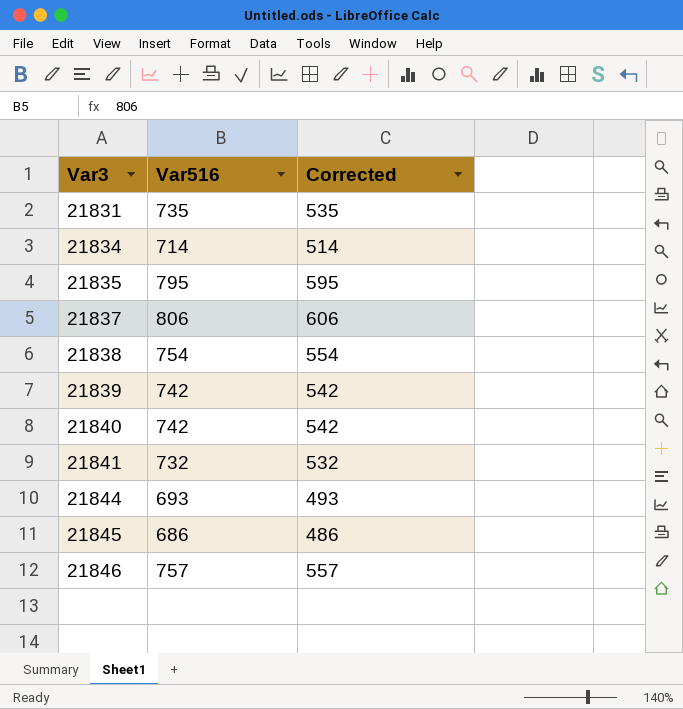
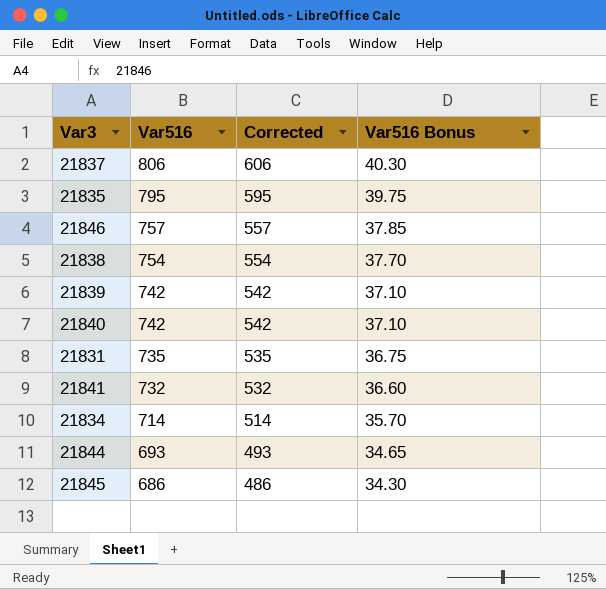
row order: Var3 ascending -> Var516 descending
column Var516 Bonus | formula: none -> [Var516] * 0.05

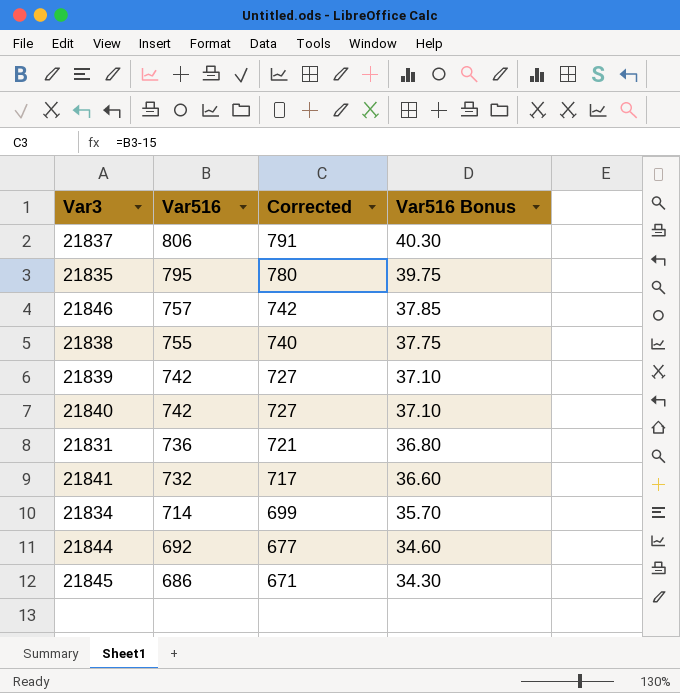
column Corrected | formula: [Var516] - 200 -> [Var516] - 15
21838 | Var516: 754 -> 755
21838 | Var516 Bonus: 37.70 -> 37.75
21831 | Var516: 735 -> 736
21831 | Var516 Bonus: 36.75 -> 36.80
21844 | Var516: 693 -> 692
21844 | Var516 Bonus: 34.65 -> 34.60

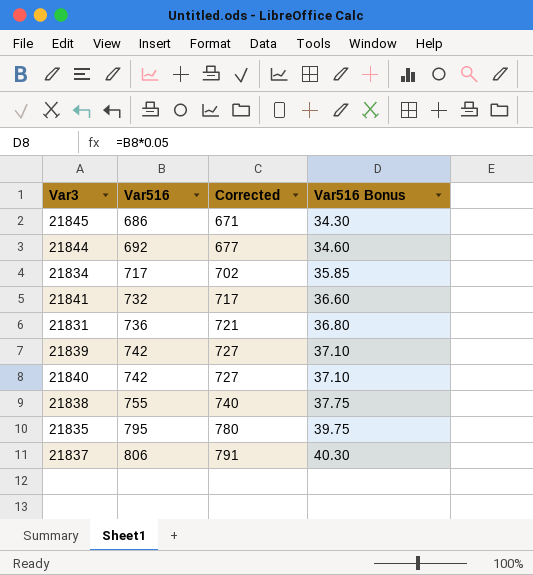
row order: Var516 descending -> Var516 ascending
row 21846: 757 | 742 | 37.85 -> none
21834 | Var516: 714 -> 717
21834 | Corrected: 699 -> 702
21834 | Var516 Bonus: 35.70 -> 35.85

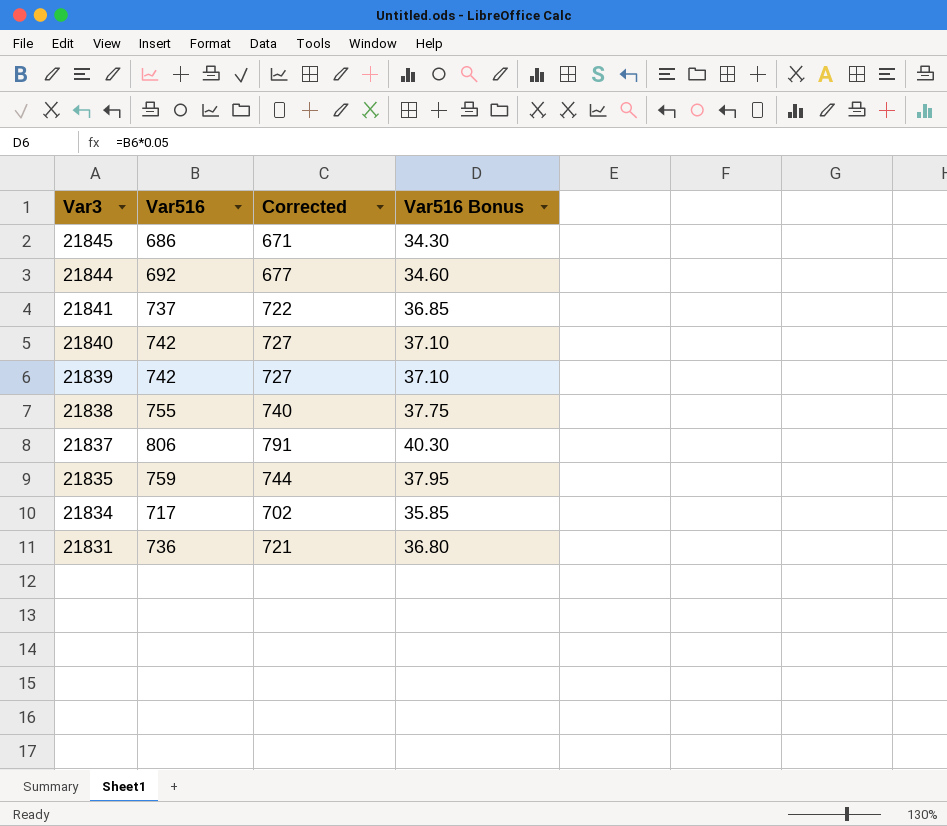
row order: Var516 ascending -> Var3 descending
21841 | Var516: 732 -> 737
21841 | Corrected: 717 -> 722
21841 | Var516 Bonus: 36.60 -> 36.85
21835 | Var516: 795 -> 759
21835 | Corrected: 780 -> 744
21835 | Var516 Bonus: 39.75 -> 37.95

